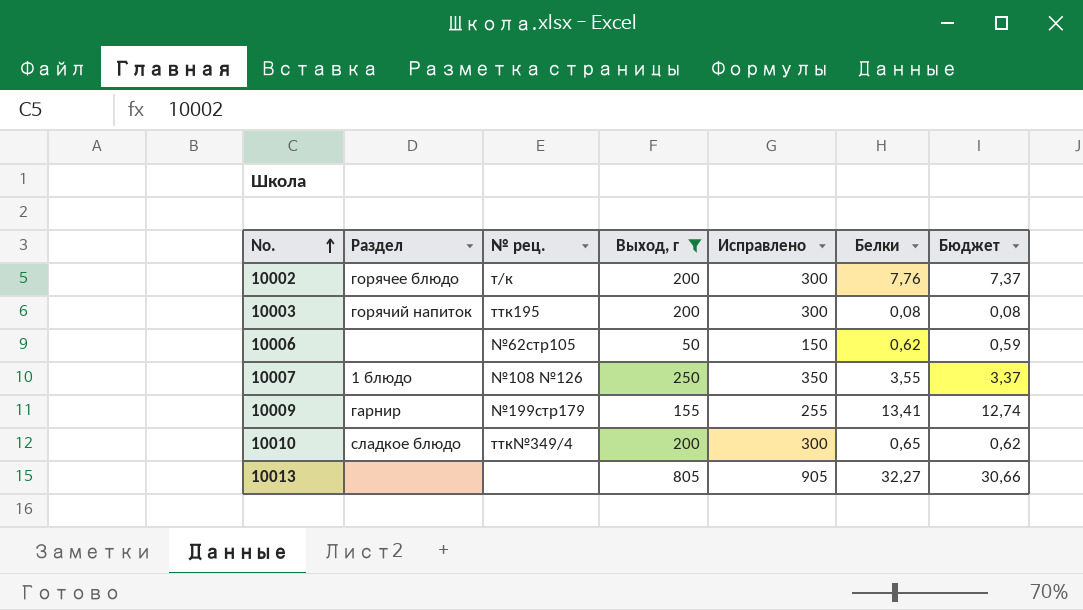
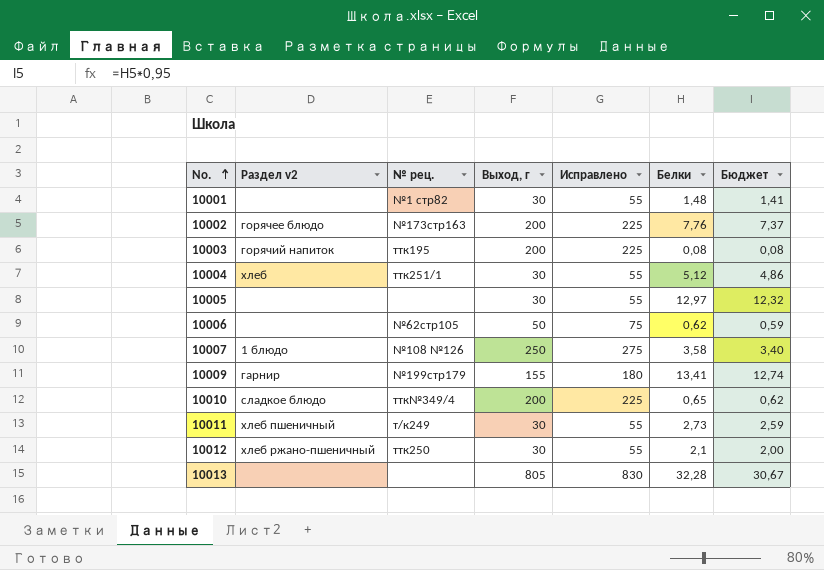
filter: Выход, г != 30 -> none
column name: Раздел -> Раздел v2
column Исправлено | formula: [Выход, г] + 100 -> [Выход, г] + 25
10002 | № рец.: т/к -> №173стр163
10007 | Белки: 3,55 -> 3,58
10007 | Бюджет: 3,37 -> 3,40
10013 | Белки: 32,27 -> 32,28
10013 | Бюджет: 30,66 -> 30,67

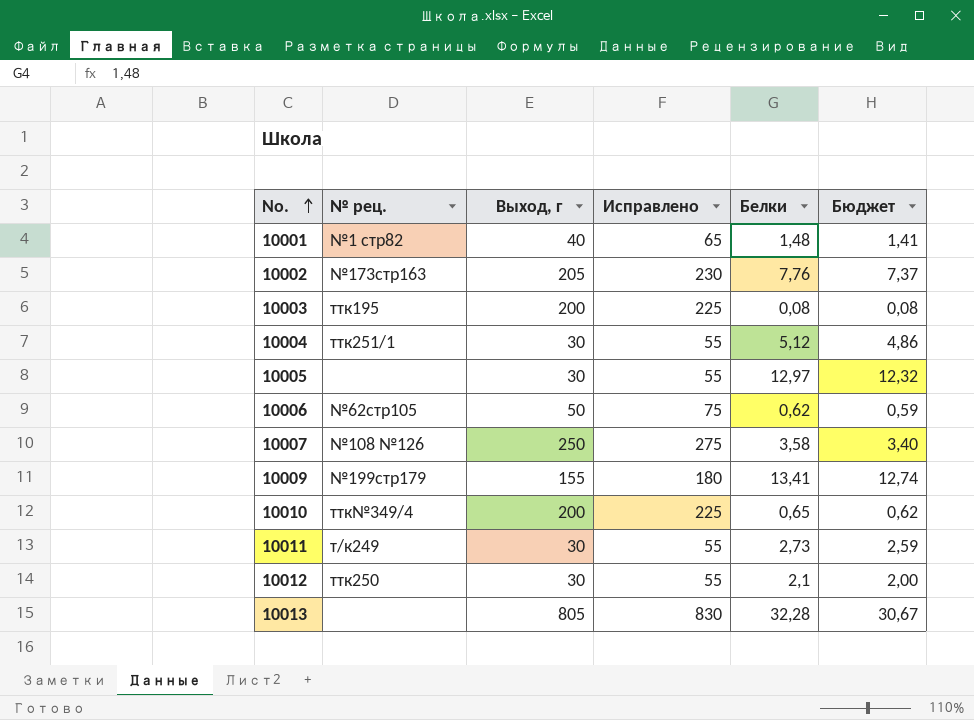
column Раздел v2 | position: 2 -> none
10001 | Выход, г: 30 -> 40
10001 | Исправлено: 55 -> 65
10002 | Выход, г: 200 -> 205
10002 | Исправлено: 225 -> 230

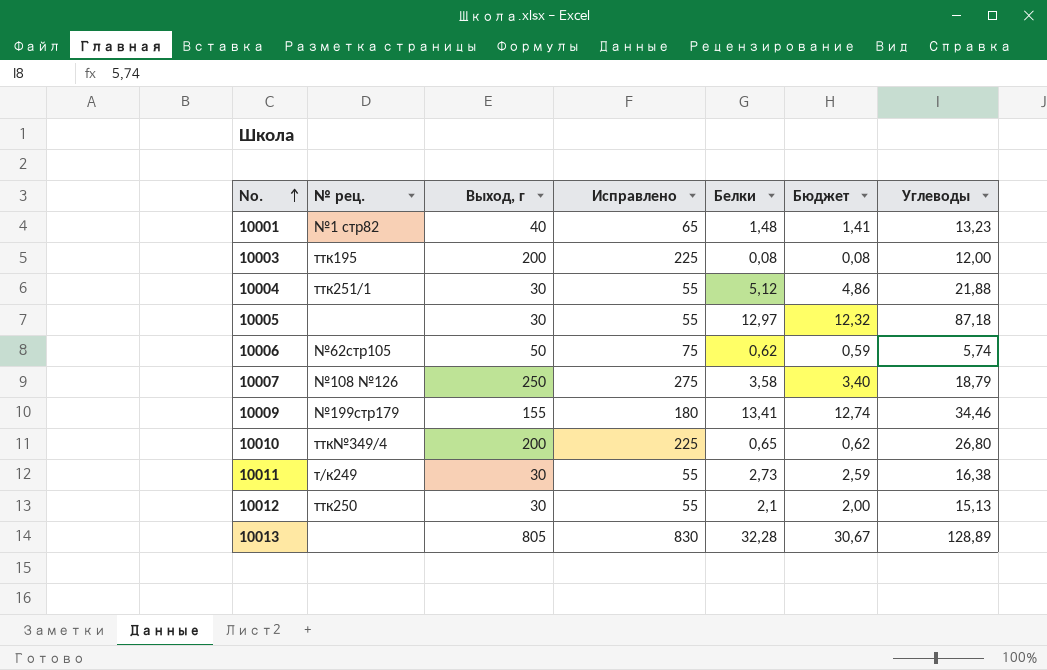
column Углеводы | position: none -> 7
row 10002: №173стр163 | 205 | 230 | 7,76 | 7,37 -> none

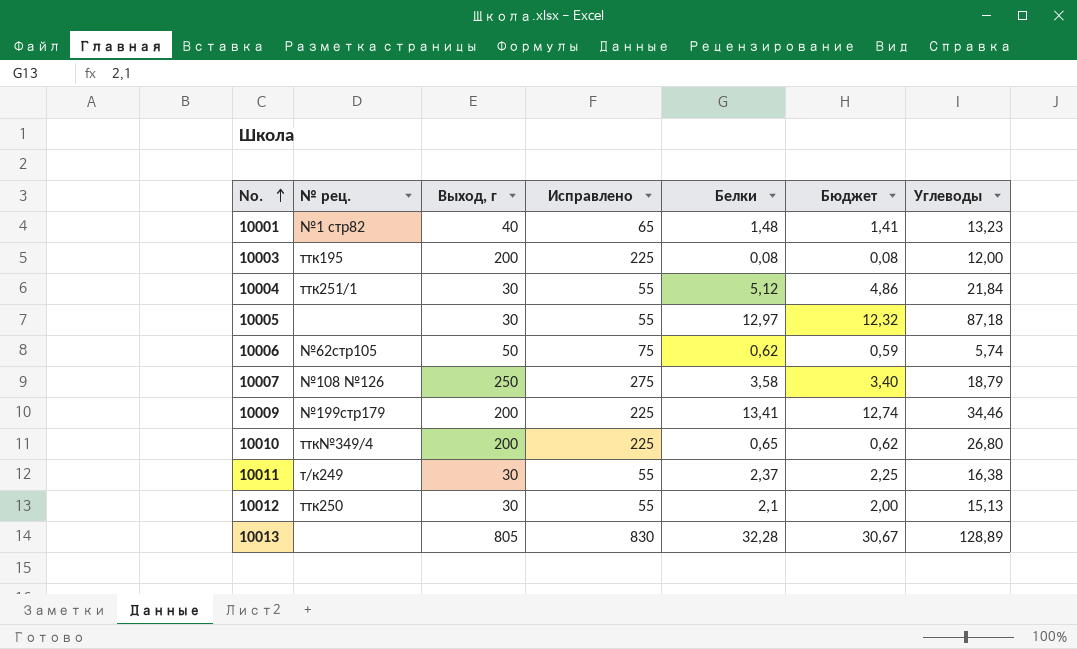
10004 | Углеводы: 21,88 -> 21,84
10009 | Выход, г: 155 -> 200
10009 | Исправлено: 180 -> 225
10011 | Белки: 2,73 -> 2,37
10011 | Бюджет: 2,59 -> 2,25

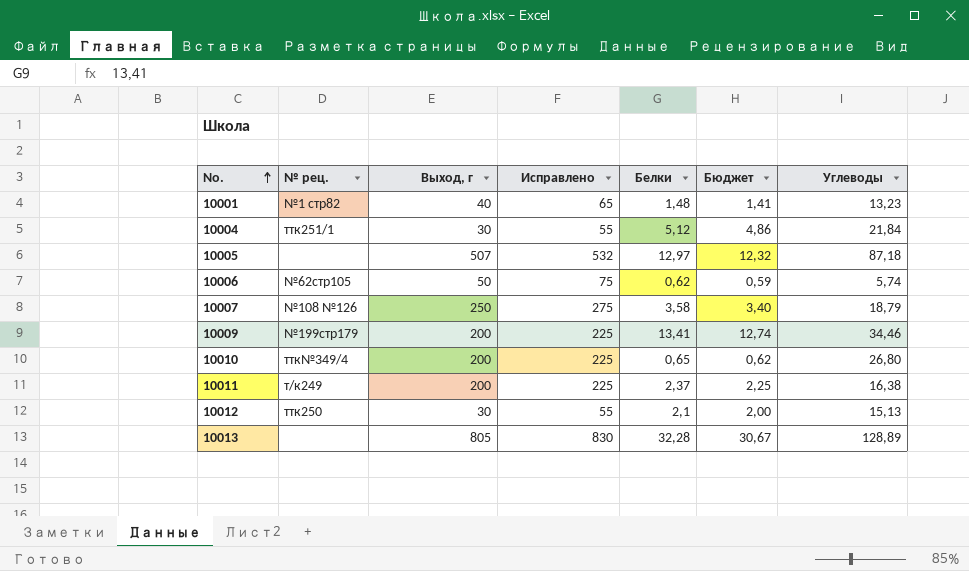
row 10003: ттк195 | 200 | 225 | 0,08 | 0,08 | 12,00 -> none
10005 | Выход, г: 30 -> 507
10005 | Исправлено: 55 -> 532
10011 | Выход, г: 30 -> 200
10011 | Исправлено: 55 -> 225

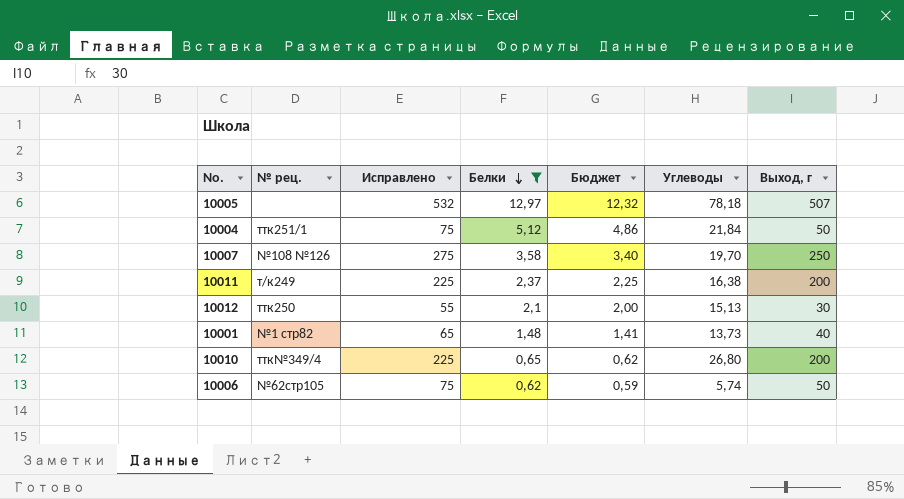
filter: none -> Белки <= 12,97
row order: No. ascending -> Белки descending
column Выход, г | position: 3 -> 7
10005 | Углеводы: 87,18 -> 78,18
10004 | Исправлено: 55 -> 75
10004 | Выход, г: 30 -> 50
10007 | Углеводы: 18,79 -> 19,70
10001 | Углеводы: 13,23 -> 13,73

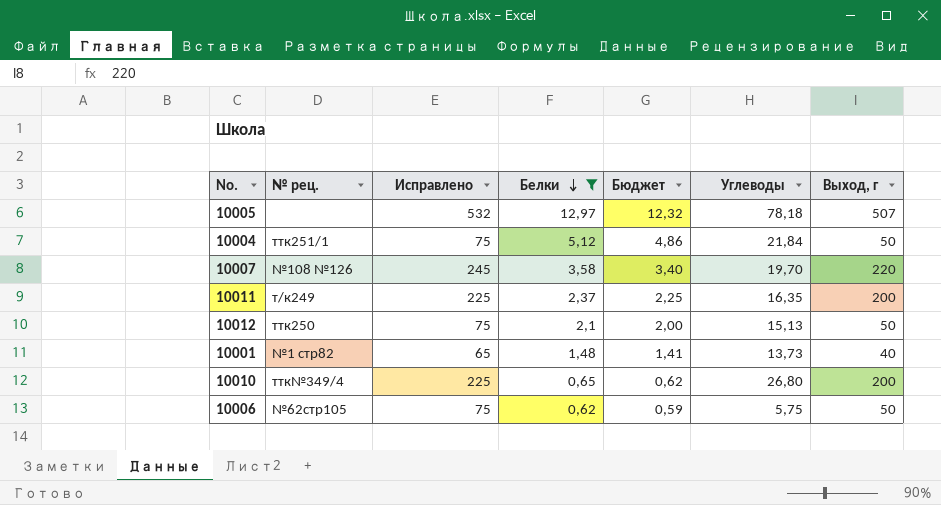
10007 | Исправлено: 275 -> 245
10007 | Выход, г: 250 -> 220
10011 | Углеводы: 16,38 -> 16,35
10012 | Исправлено: 55 -> 75
10012 | Выход, г: 30 -> 50
10006 | Углеводы: 5,74 -> 5,75

